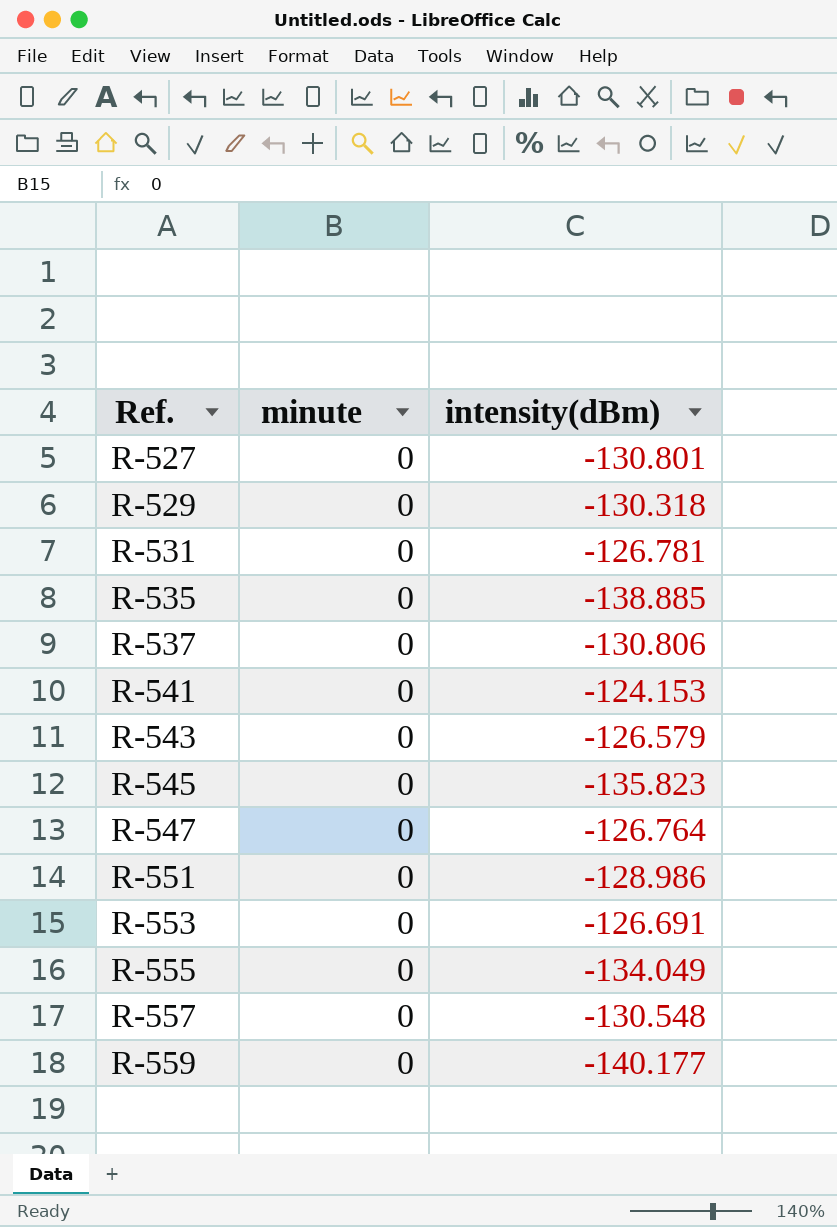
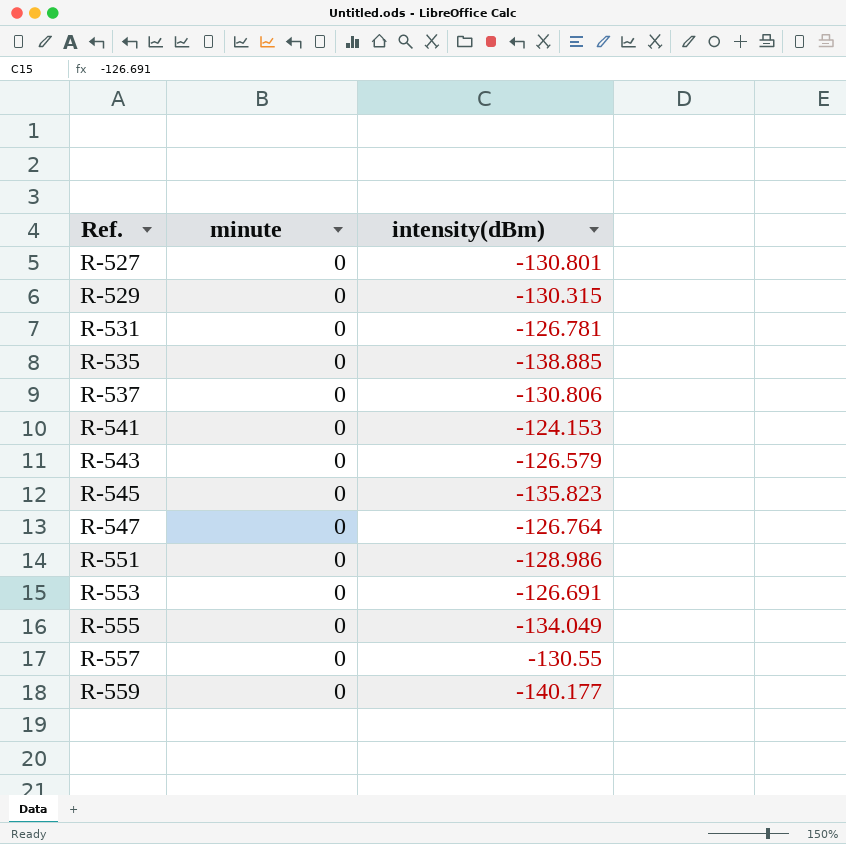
R-529 | intensity(dBm): -130.318 -> -130.315
R-557 | intensity(dBm): -130.548 -> -130.55

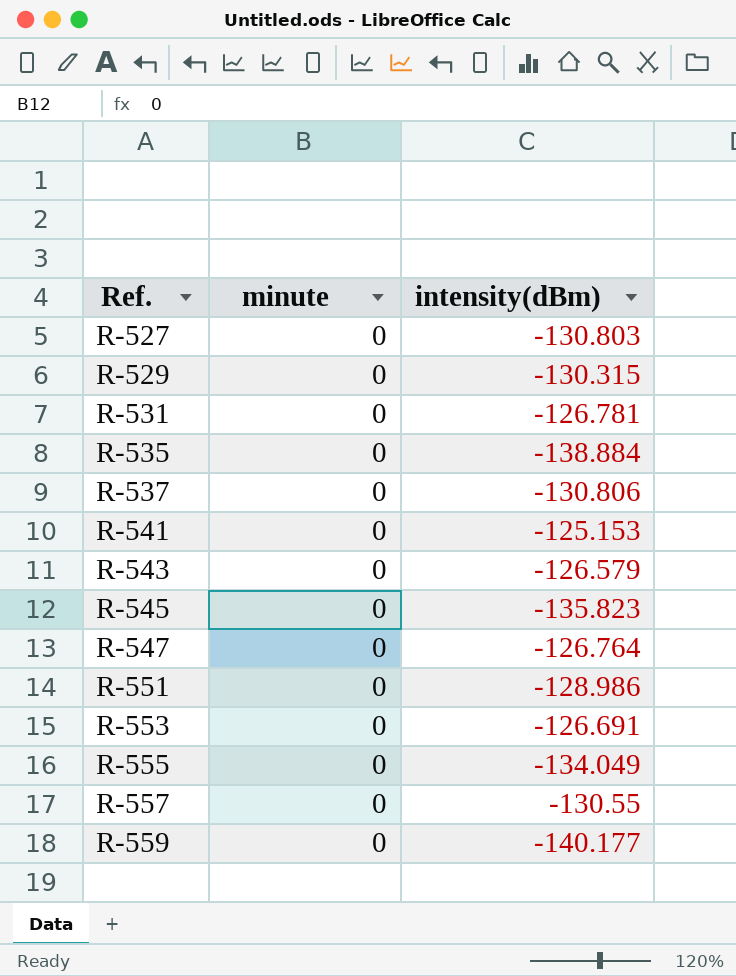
R-527 | intensity(dBm): -130.801 -> -130.803
R-535 | intensity(dBm): -138.885 -> -138.884
R-541 | intensity(dBm): -124.153 -> -125.153

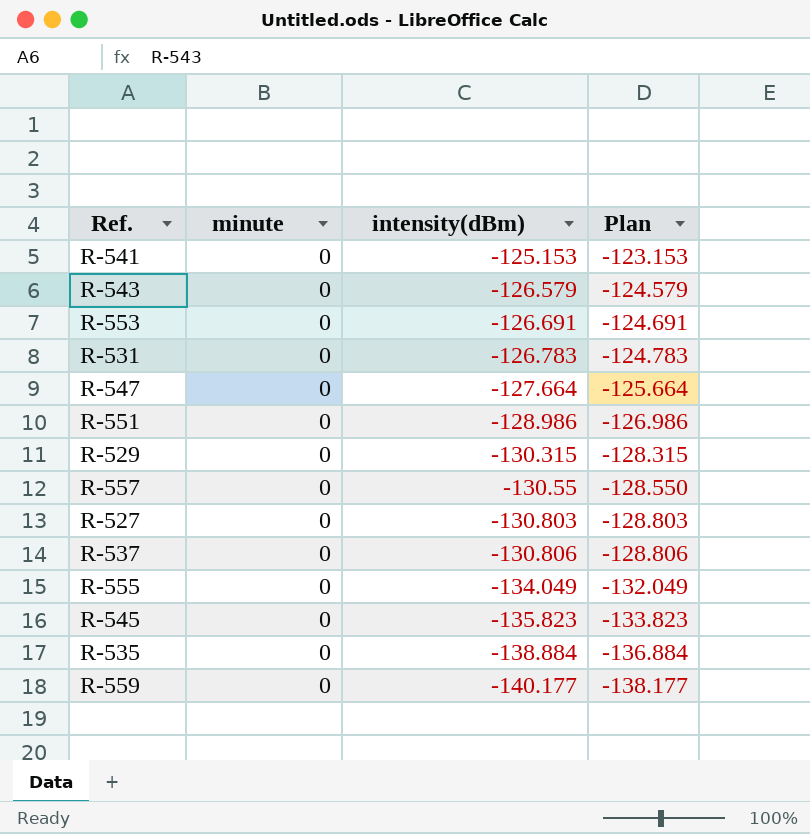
row order: Ref. ascending -> intensity(dBm) descending
column Plan | formula: none -> [intensity(dBm)] + 2
R-531 | intensity(dBm): -126.781 -> -126.783
R-547 | intensity(dBm): -126.764 -> -127.664

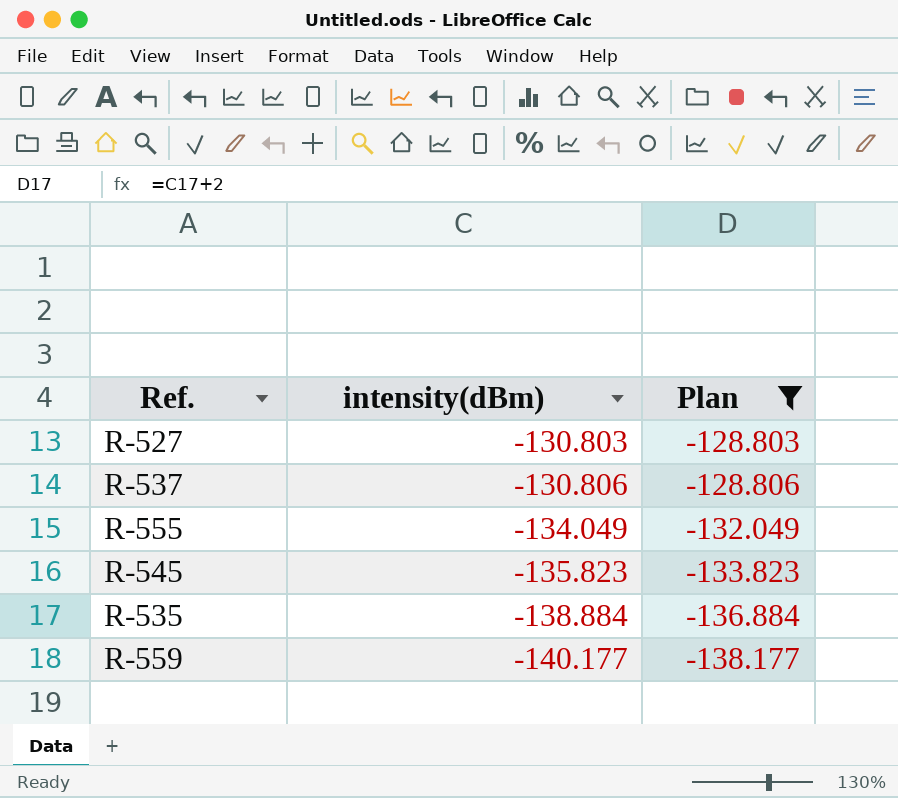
filter: none -> Plan <= -128.803
column minute | position: 2 -> none

